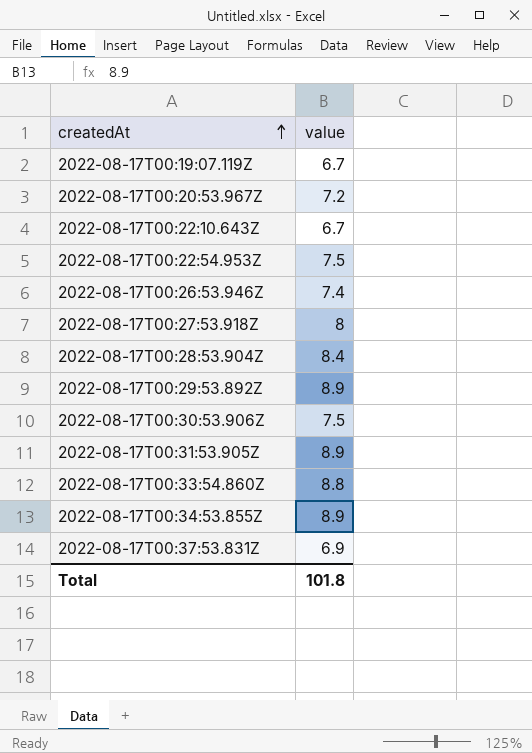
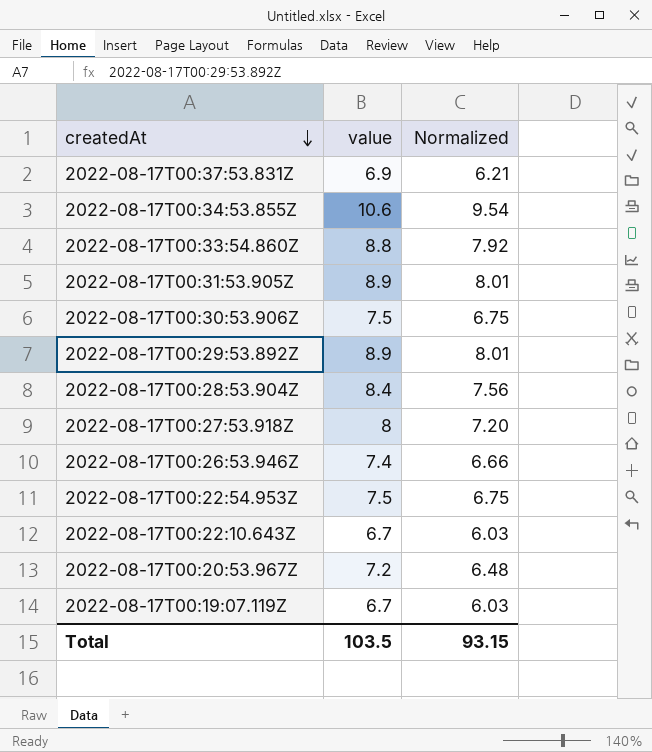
row order: createdAt ascending -> createdAt descending
column Normalized | formula: none -> [value] * 0.9
2022-08-17T00:34:53.855Z | value: 8.9 -> 10.6
Total | value: 101.8 -> 103.5

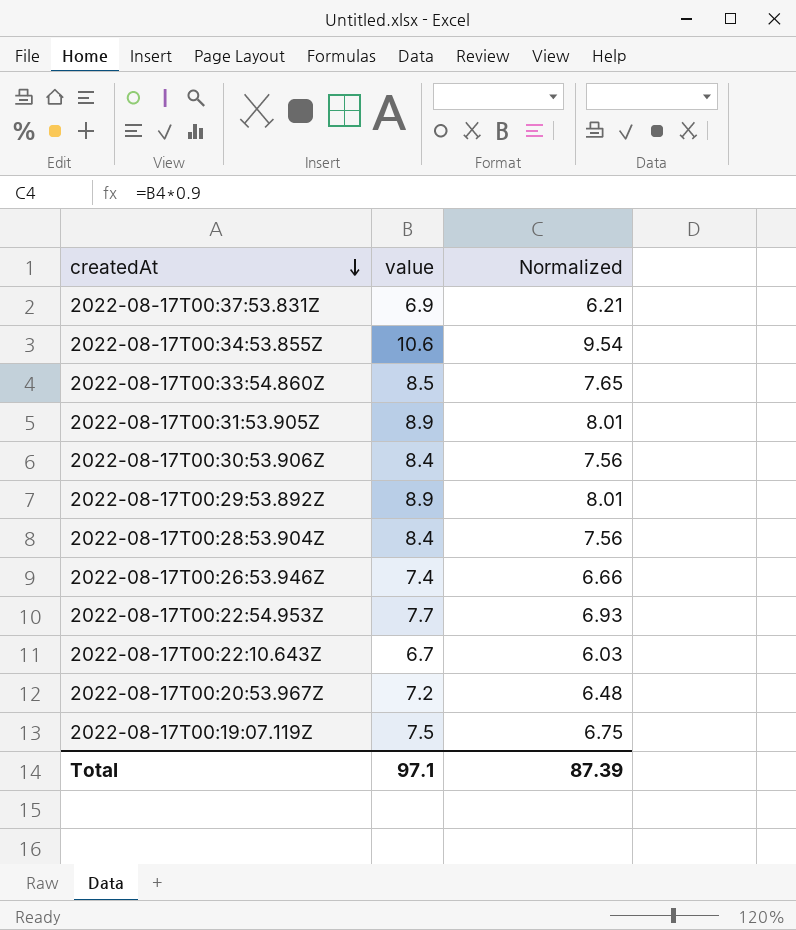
row 2022-08-17T00:27:53.918Z: 8 | 7.20 -> none
2022-08-17T00:33:54.860Z | value: 8.8 -> 8.5
2022-08-17T00:33:54.860Z | Normalized: 7.92 -> 7.65
2022-08-17T00:30:53.906Z | value: 7.5 -> 8.4
2022-08-17T00:30:53.906Z | Normalized: 6.75 -> 7.56
2022-08-17T00:22:54.953Z | value: 7.5 -> 7.7
2022-08-17T00:22:54.953Z | Normalized: 6.75 -> 6.93
2022-08-17T00:19:07.119Z | value: 6.7 -> 7.5
2022-08-17T00:19:07.119Z | Normalized: 6.03 -> 6.75
Total | value: 103.5 -> 97.1
Total | Normalized: 93.15 -> 87.39

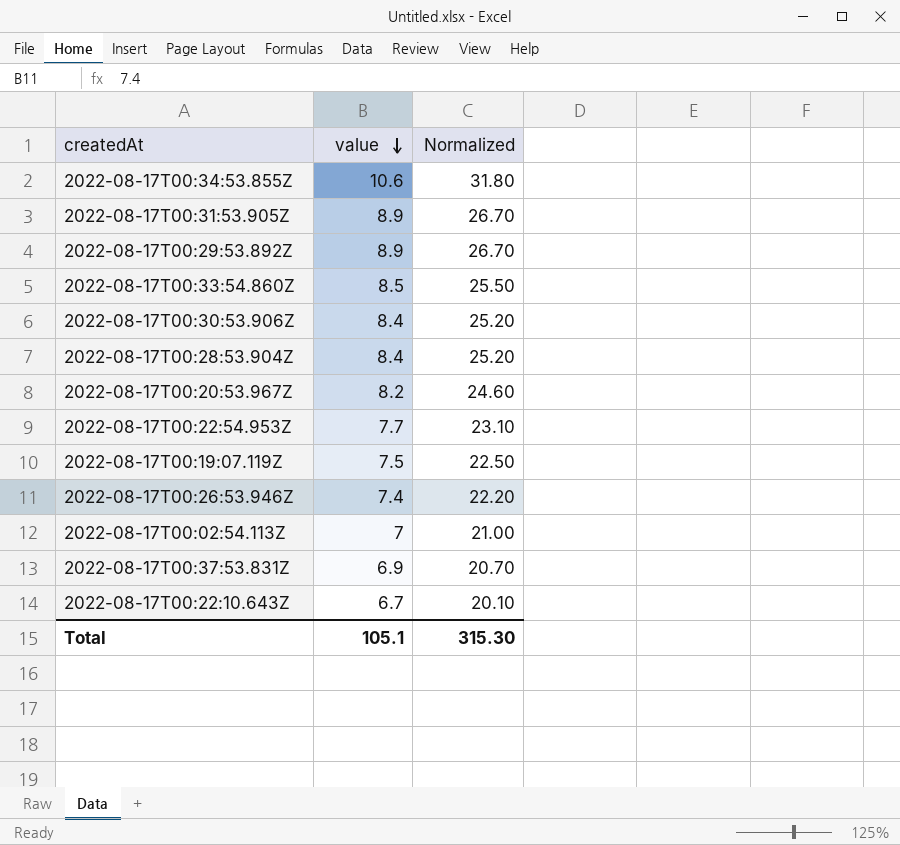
row order: createdAt descending -> value descending
column Normalized | formula: [value] * 0.9 -> [value] * 3
2022-08-17T00:20:53.967Z | value: 7.2 -> 8.2
row 2022-08-17T00:02:54.113Z: none -> 7 | 21.00
Total | value: 97.1 -> 105.1
Total | Normalized: 87.39 -> 315.30

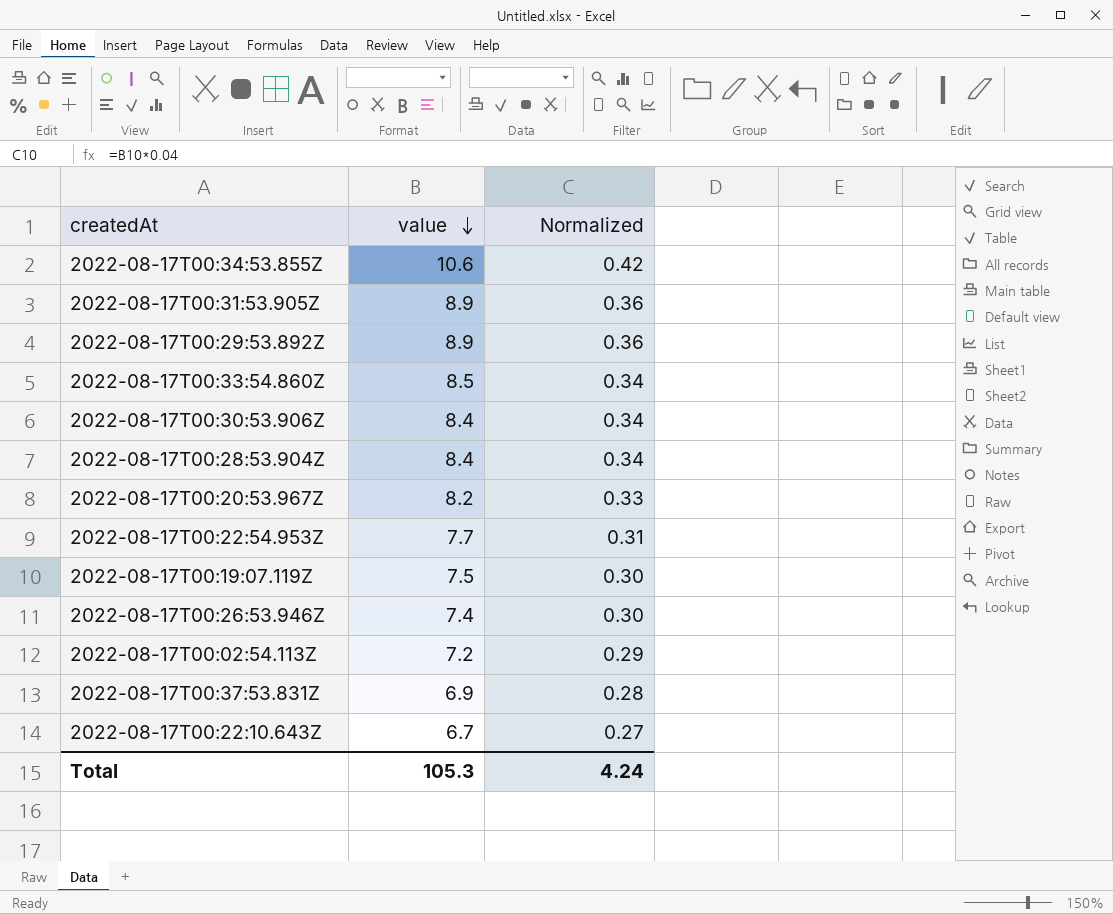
column Normalized | formula: [value] * 3 -> [value] * 0.04
2022-08-17T00:02:54.113Z | value: 7 -> 7.2
Total | value: 105.1 -> 105.3
Total | Normalized: 315.30 -> 4.24

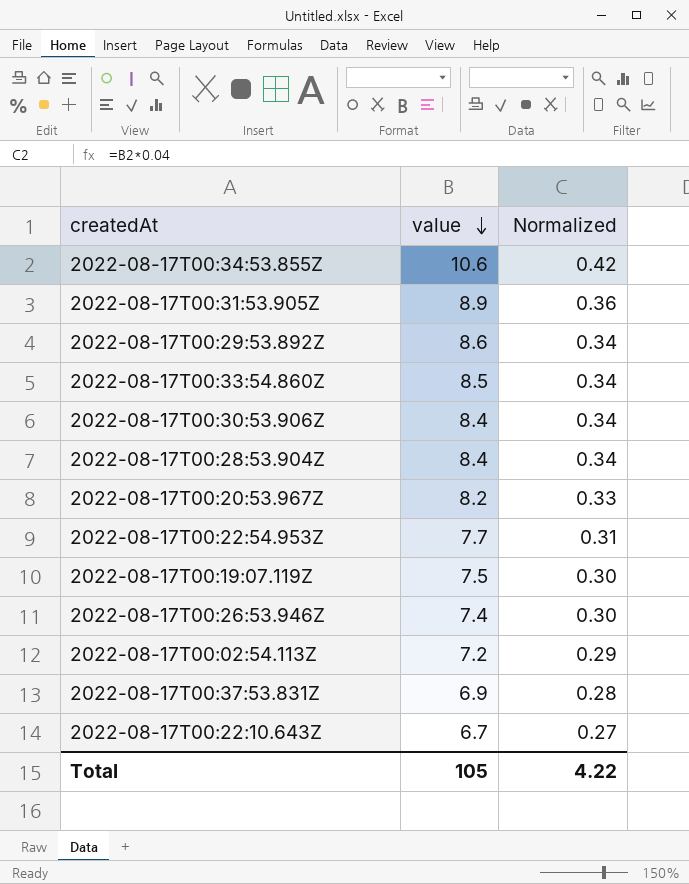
2022-08-17T00:29:53.892Z | value: 8.9 -> 8.6
2022-08-17T00:29:53.892Z | Normalized: 0.36 -> 0.34
Total | value: 105.3 -> 105
Total | Normalized: 4.24 -> 4.22

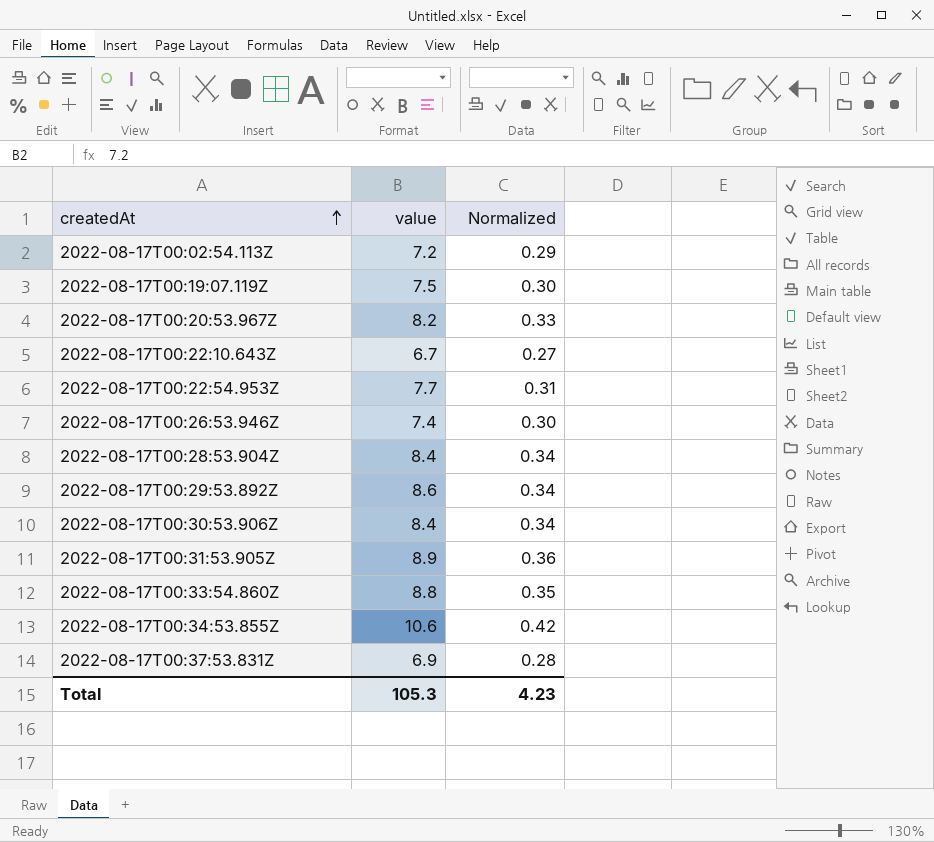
row order: value descending -> createdAt ascending
2022-08-17T00:33:54.860Z | value: 8.5 -> 8.8
2022-08-17T00:33:54.860Z | Normalized: 0.34 -> 0.35
Total | value: 105 -> 105.3
Total | Normalized: 4.22 -> 4.23

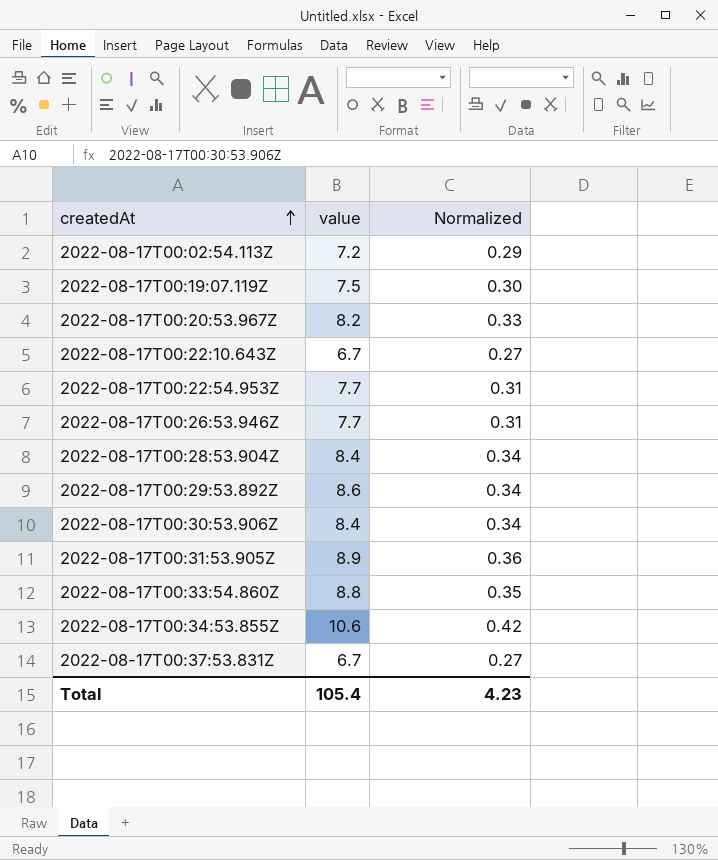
2022-08-17T00:26:53.946Z | value: 7.4 -> 7.7
2022-08-17T00:26:53.946Z | Normalized: 0.30 -> 0.31
2022-08-17T00:37:53.831Z | value: 6.9 -> 6.7
2022-08-17T00:37:53.831Z | Normalized: 0.28 -> 0.27
Total | value: 105.3 -> 105.4

